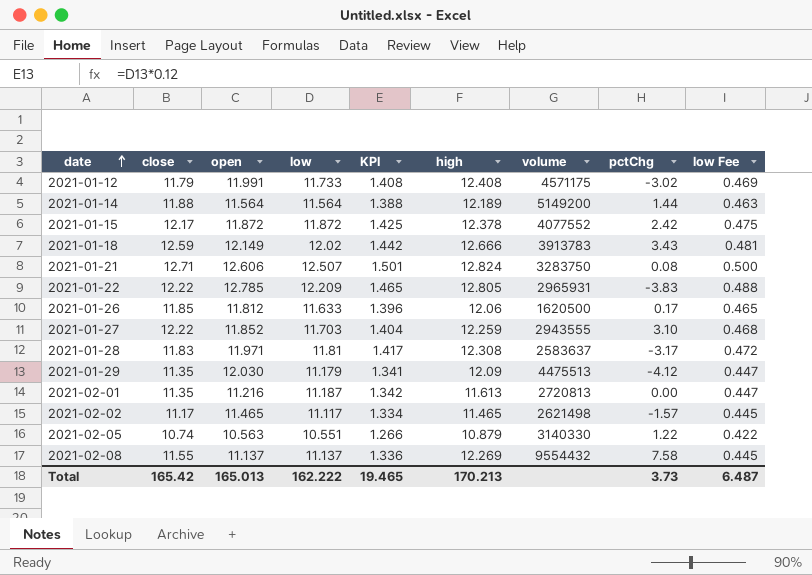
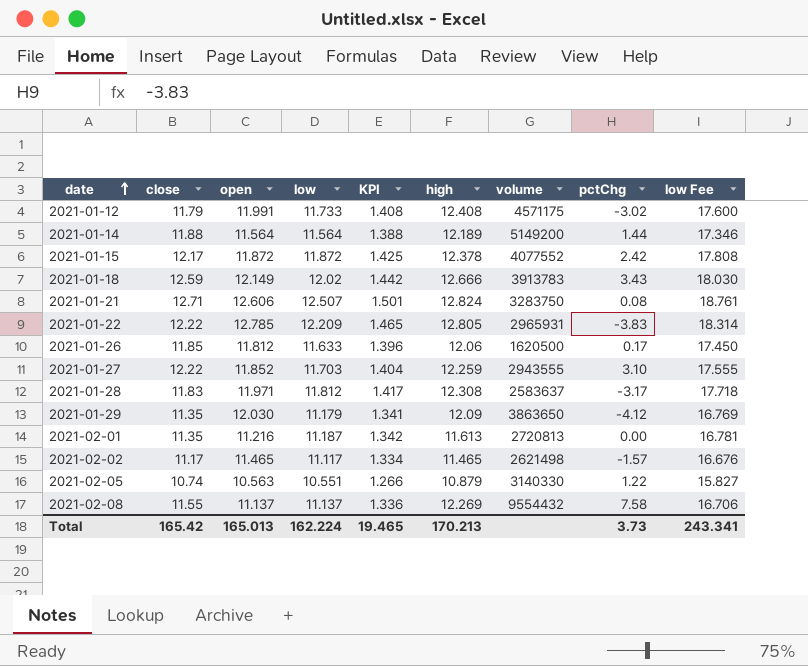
column low Fee | formula: [low] * 0.04 -> [low] * 1.5
2021-01-28 | low: 11.81 -> 11.812
2021-01-29 | volume: 4475513 -> 3863650
Total | low: 162.222 -> 162.224
Total | low Fee: 6.487 -> 243.341

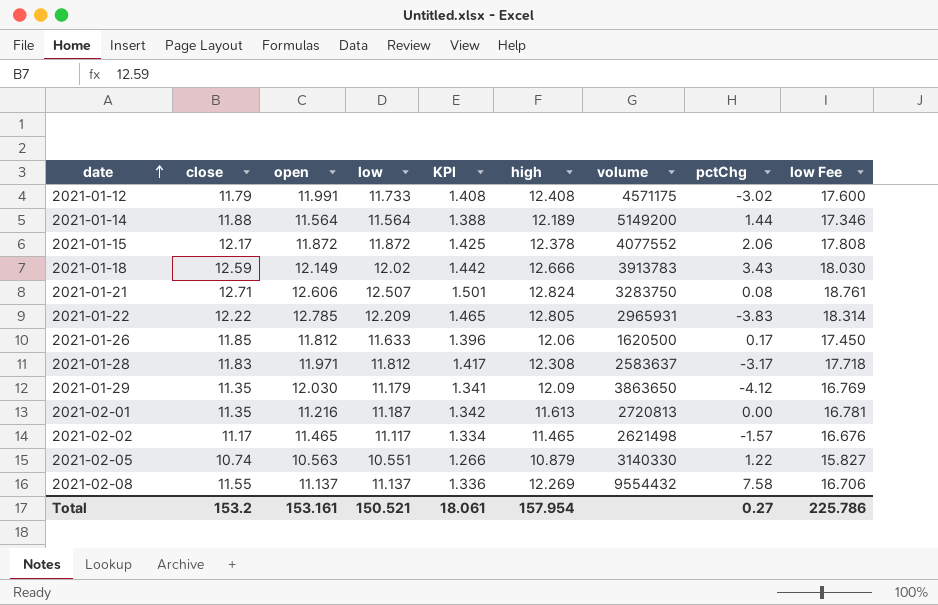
row 2021-01-27: 12.22 | 11.852 | 11.703 | 1.404 | 12.259 | 2943555 | 3.10 | 17.555 -> none
2021-01-15 | pctChg: 2.42 -> 2.06
Total | close: 165.42 -> 153.2
Total | open: 165.013 -> 153.161
Total | low: 162.224 -> 150.521
Total | KPI: 19.465 -> 18.061
Total | high: 170.213 -> 157.954
Total | pctChg: 3.73 -> 0.27
Total | low Fee: 243.341 -> 225.786

